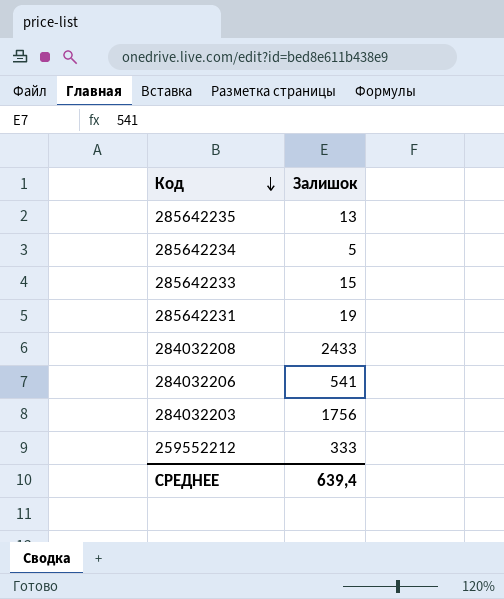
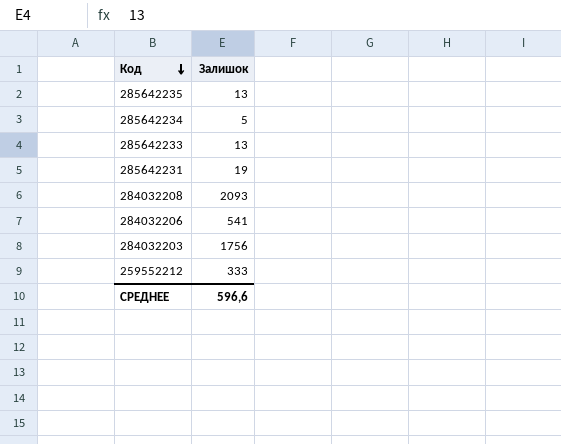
285642233 | Залишок: 15 -> 13
284032208 | Залишок: 2433 -> 2093
СРЕДНЕЕ | Залишок: 639,4 -> 596,6

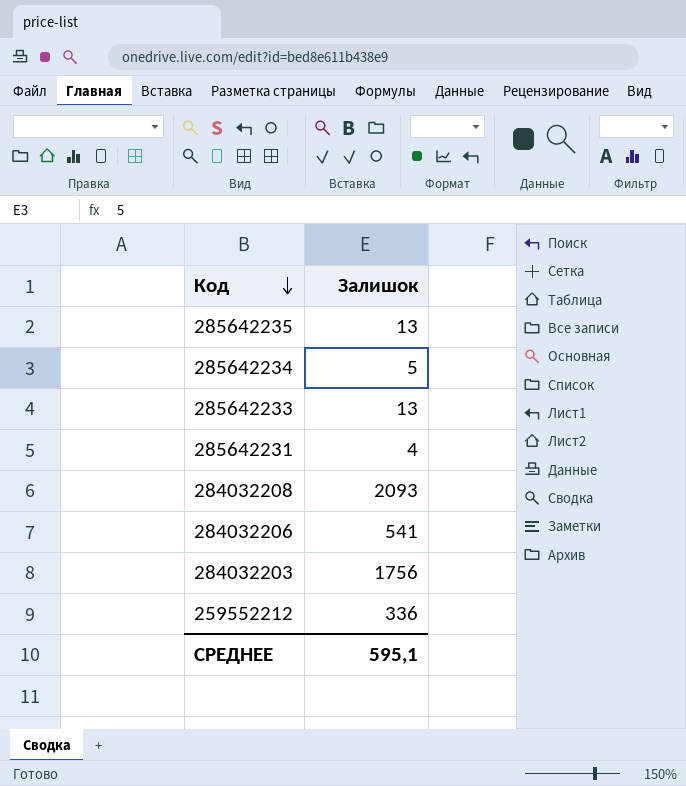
285642231 | Залишок: 19 -> 4
259552212 | Залишок: 333 -> 336
СРЕДНЕЕ | Залишок: 596,6 -> 595,1

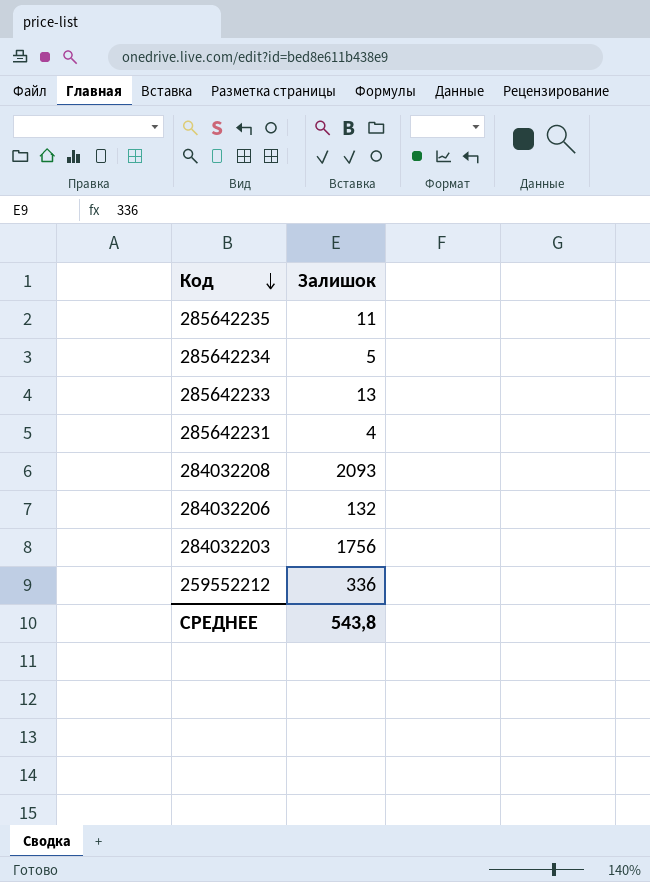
285642235 | Залишок: 13 -> 11
284032206 | Залишок: 541 -> 132
СРЕДНЕЕ | Залишок: 595,1 -> 543,8

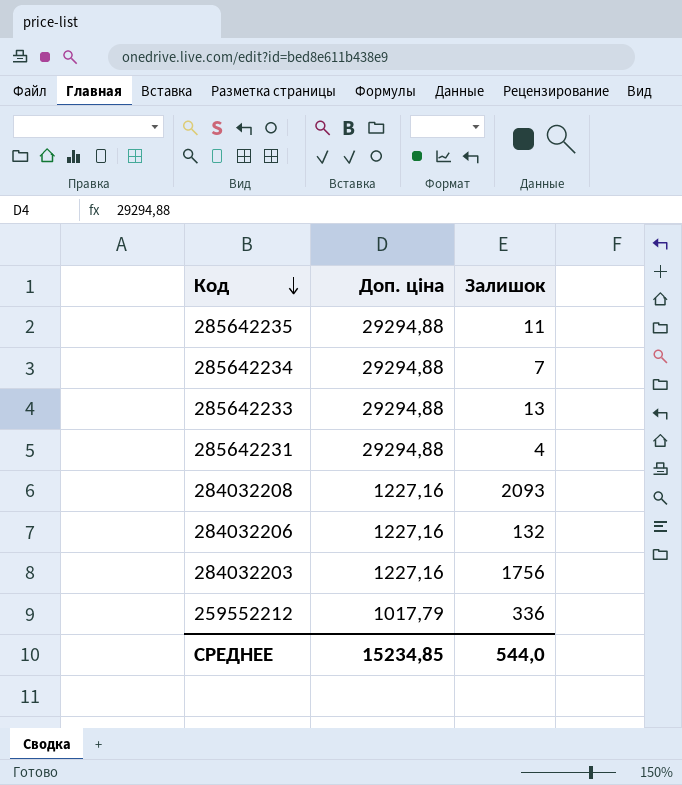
column Доп. ціна | position: none -> 2
285642234 | Залишок: 5 -> 7
СРЕДНЕЕ | Залишок: 543,8 -> 544,0

